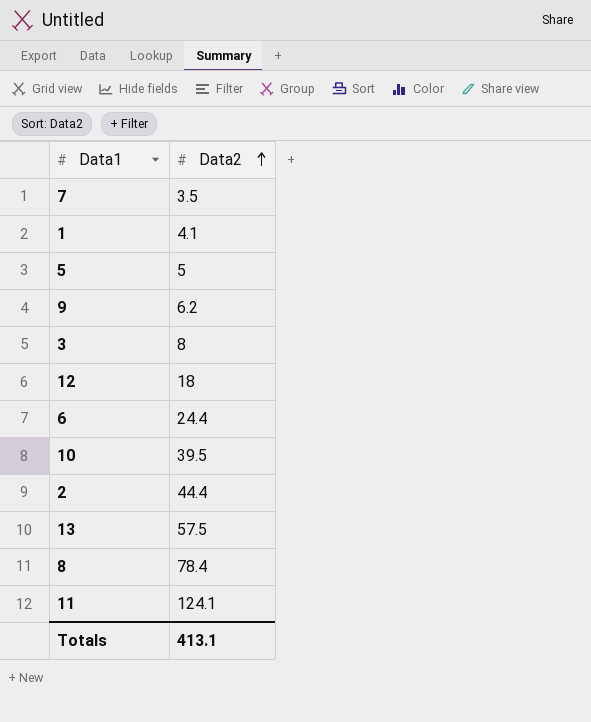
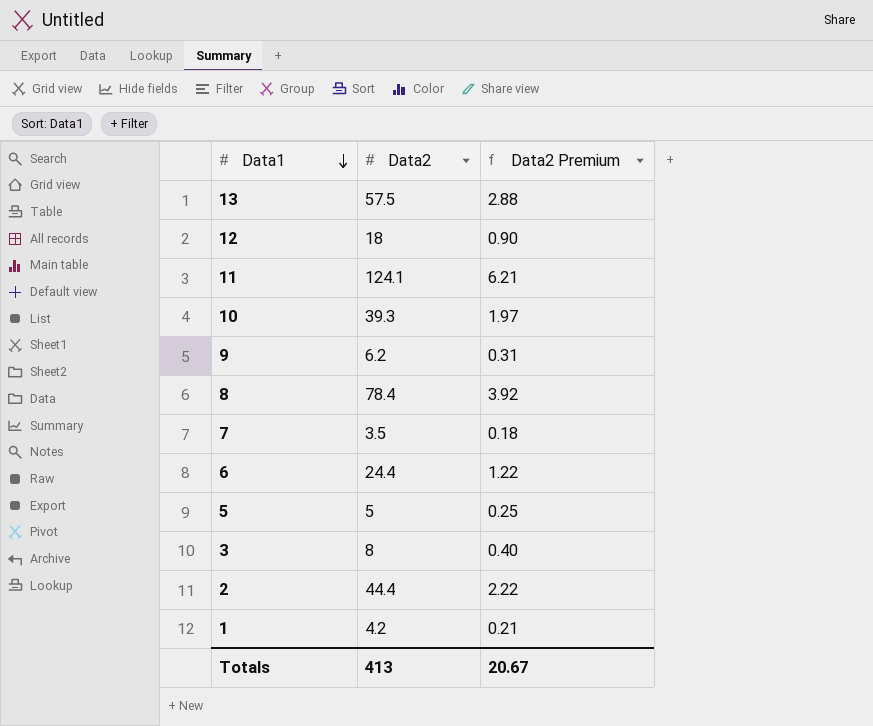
row order: Data2 ascending -> Data1 descending
column Data2 Premium | formula: none -> [Data2] * 0.05
10 | Data2: 39.5 -> 39.3
1 | Data2: 4.1 -> 4.2
Totals | Data2: 413.1 -> 413

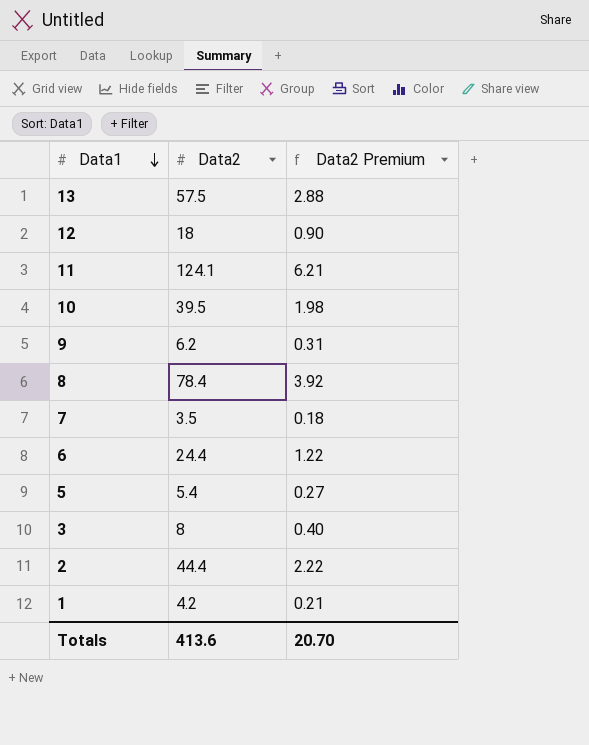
10 | Data2: 39.3 -> 39.5
10 | Data2 Premium: 1.97 -> 1.98
5 | Data2: 5 -> 5.4
5 | Data2 Premium: 0.25 -> 0.27
Totals | Data2: 413 -> 413.6
Totals | Data2 Premium: 20.67 -> 20.70

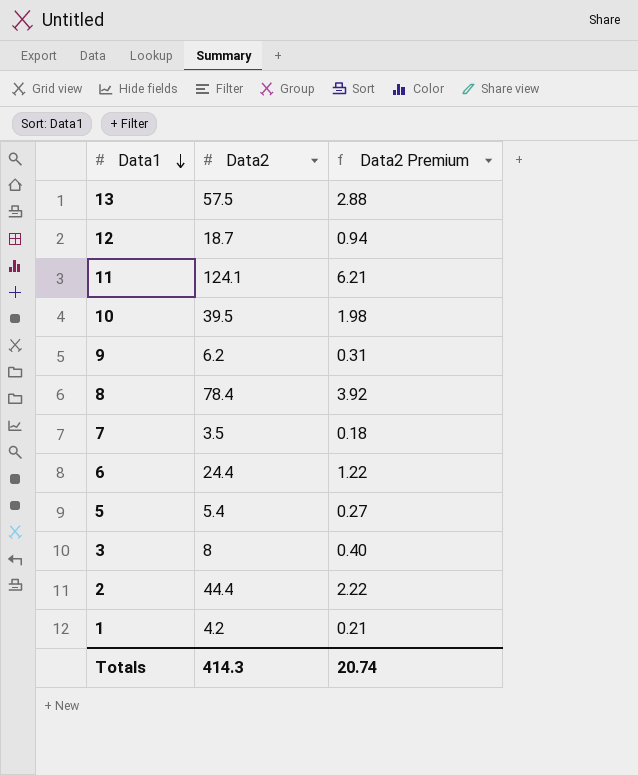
12 | Data2: 18 -> 18.7
12 | Data2 Premium: 0.90 -> 0.94
Totals | Data2: 413.6 -> 414.3
Totals | Data2 Premium: 20.70 -> 20.74

